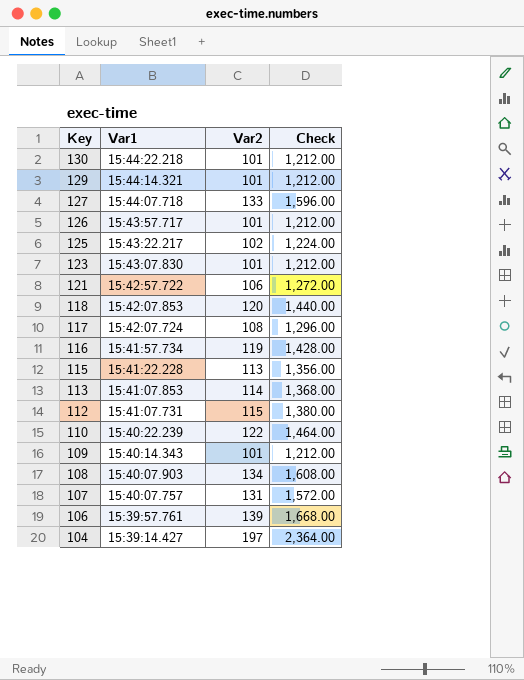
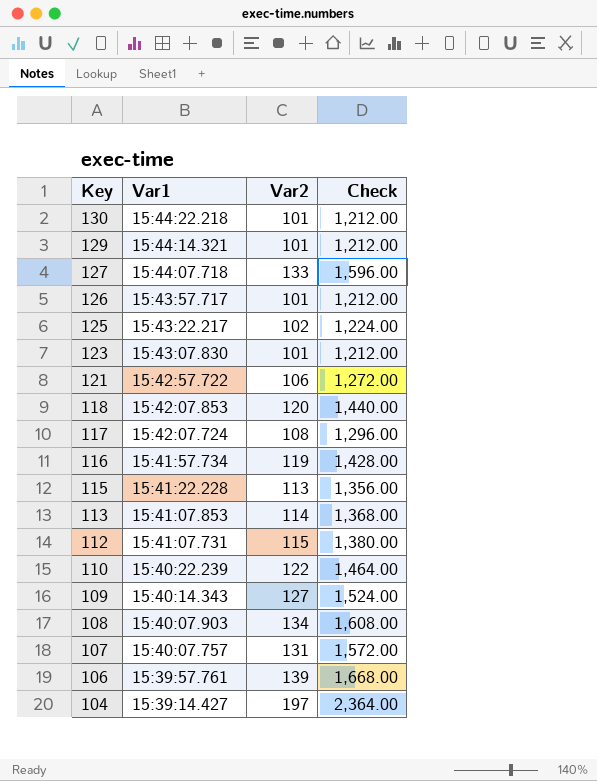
109 | Var2: 101 -> 127
109 | Check: 1,212.00 -> 1,524.00

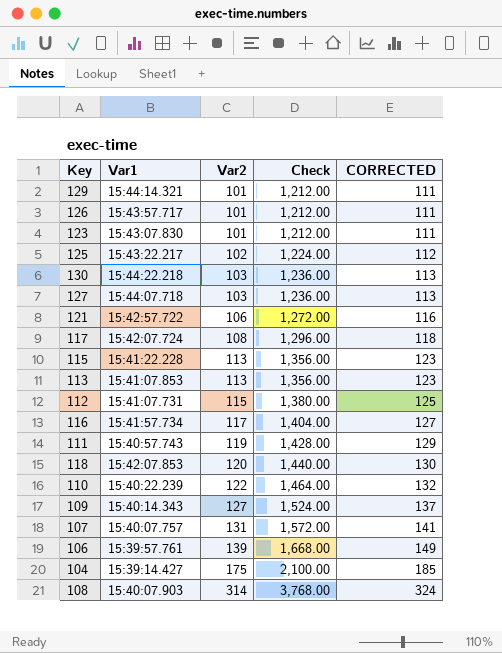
row order: Key descending -> Var2 ascending
column CORRECTED | formula: none -> [Var2] + 10
130 | Var2: 101 -> 103
130 | Check: 1,212.00 -> 1,236.00
127 | Var2: 133 -> 103
127 | Check: 1,596.00 -> 1,236.00
113 | Var2: 114 -> 113
113 | Check: 1,368.00 -> 1,356.00
116 | Var2: 119 -> 117
116 | Check: 1,428.00 -> 1,404.00
row 111: none -> 15:40:57.743 | 119 | 1,428.00 | 129
104 | Var2: 197 -> 175
104 | Check: 2,364.00 -> 2,100.00
108 | Var2: 134 -> 314
108 | Check: 1,608.00 -> 3,768.00

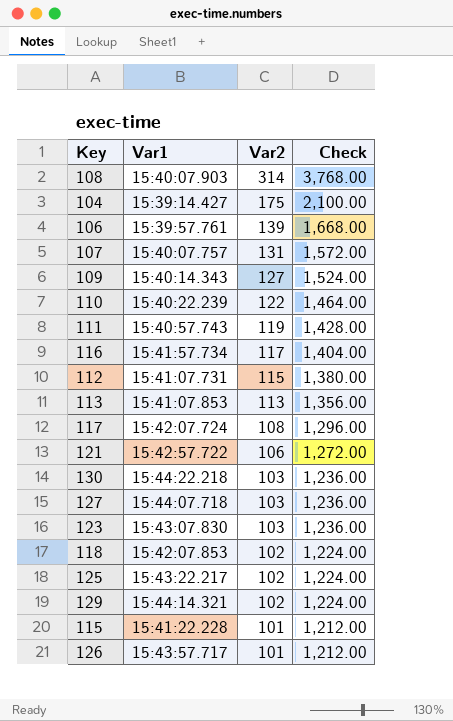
row order: Var2 ascending -> Var2 descending
column CORRECTED | formula: [Var2] + 10 -> none
123 | Var2: 101 -> 103
123 | Check: 1,212.00 -> 1,236.00
118 | Var2: 120 -> 102
118 | Check: 1,440.00 -> 1,224.00
129 | Var2: 101 -> 102
129 | Check: 1,212.00 -> 1,224.00
115 | Var2: 113 -> 101
115 | Check: 1,356.00 -> 1,212.00

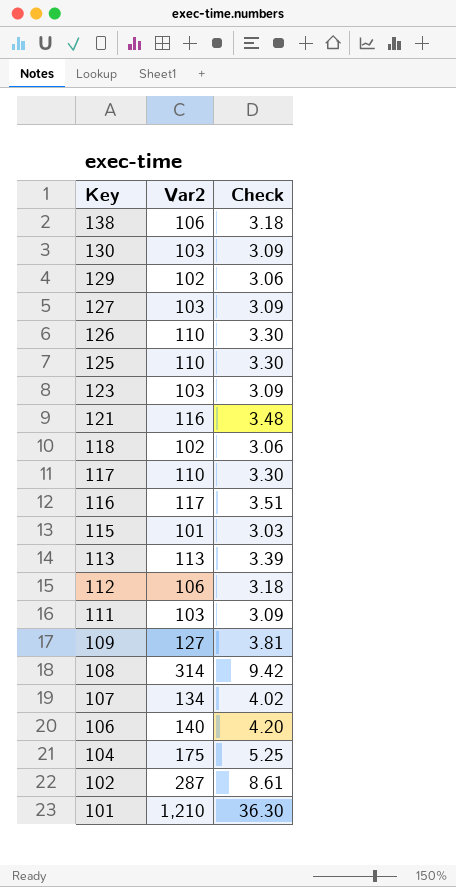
row order: Var2 descending -> Key descending
column Var1 | position: 2 -> none
column Check | formula: [Var2] * 12 -> [Var2] * 0.03
row 110: 15:40:22.239 | 122 | 1,464.00 -> none
row 138: none -> 106 | 3.18
126 | Var2: 101 -> 110
125 | Var2: 102 -> 110
121 | Var2: 106 -> 116
117 | Var2: 108 -> 110
112 | Var2: 115 -> 106
111 | Var2: 119 -> 103
107 | Var2: 131 -> 134
106 | Var2: 139 -> 140
row 102: none -> 287 | 8.61
row 101: none -> 1,210 | 36.30

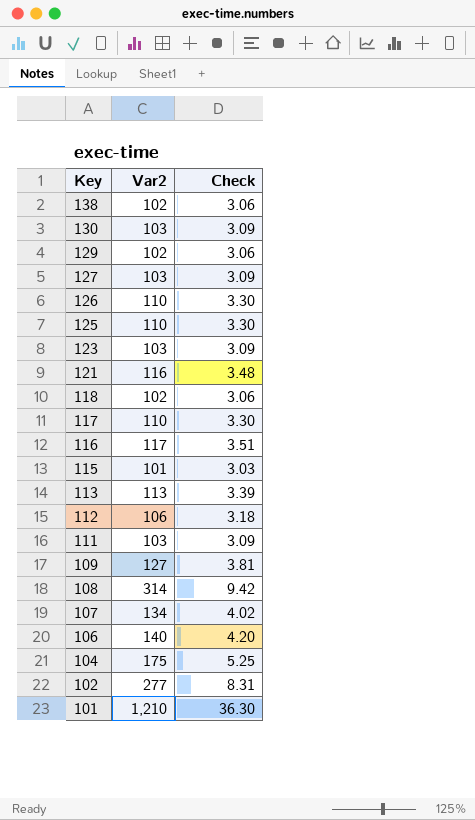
138 | Var2: 106 -> 102
138 | Check: 3.18 -> 3.06
102 | Var2: 287 -> 277
102 | Check: 8.61 -> 8.31

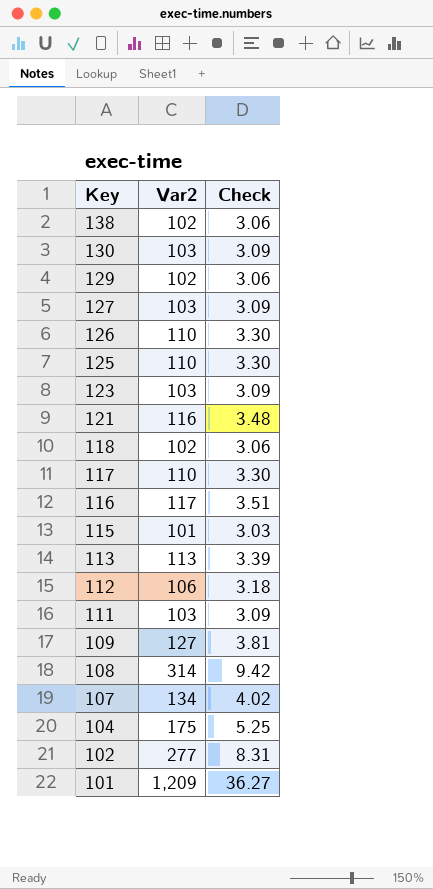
row 106: 140 | 4.20 -> none
101 | Var2: 1,210 -> 1,209
101 | Check: 36.30 -> 36.27

